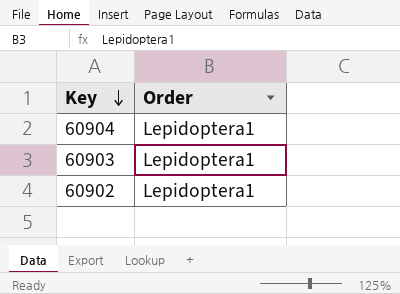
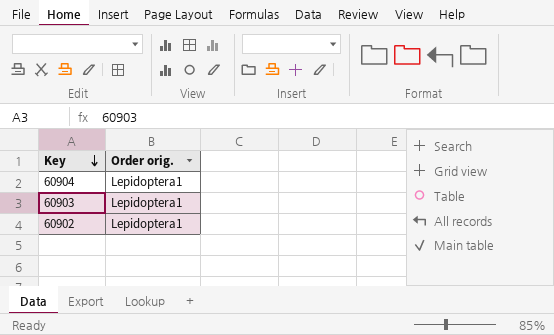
column name: Order -> Order orig.

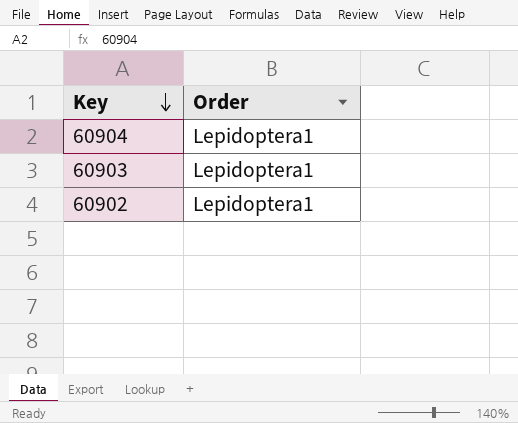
column name: Order orig. -> Order

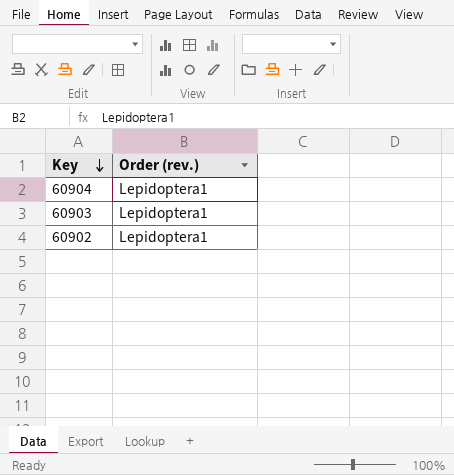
column name: Order -> Order (rev.)

